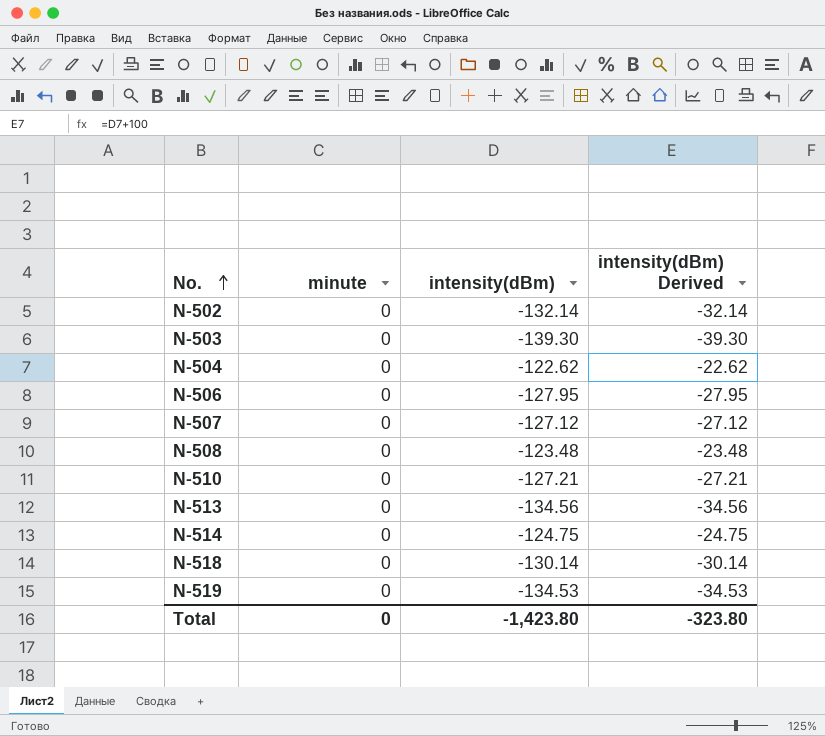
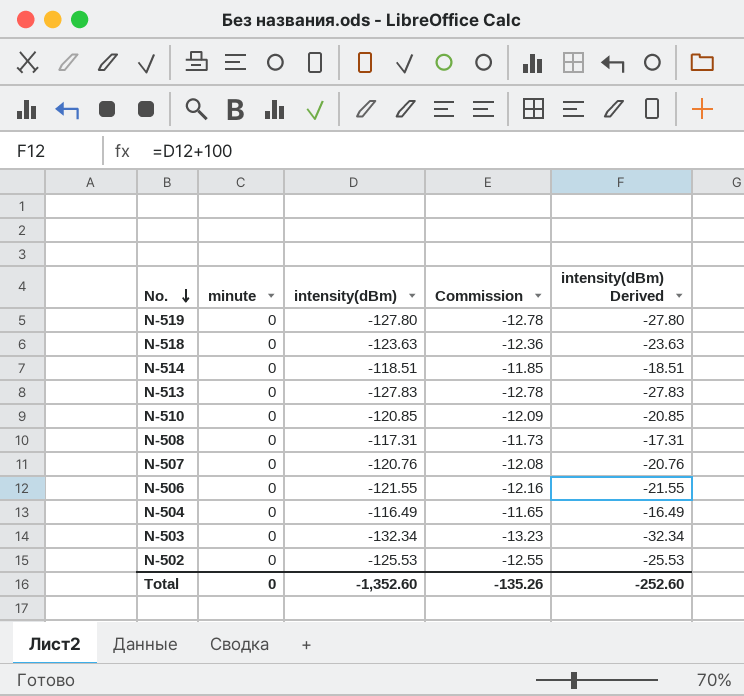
row order: No. ascending -> No. descending
column Commission | formula: none -> [intensity(dBm)] * 0.1
N-519 | intensity(dBm): -134.53 -> -127.80
N-519 | intensity(dBm) Derived: -34.53 -> -27.80
N-518 | intensity(dBm): -130.14 -> -123.63
N-518 | intensity(dBm) Derived: -30.14 -> -23.63
N-514 | intensity(dBm): -124.75 -> -118.51
N-514 | intensity(dBm) Derived: -24.75 -> -18.51
N-513 | intensity(dBm): -134.56 -> -127.83
N-513 | intensity(dBm) Derived: -34.56 -> -27.83
N-510 | intensity(dBm): -127.21 -> -120.85
N-510 | intensity(dBm) Derived: -27.21 -> -20.85
N-508 | intensity(dBm): -123.48 -> -117.31
N-508 | intensity(dBm) Derived: -23.48 -> -17.31
N-507 | intensity(dBm): -127.12 -> -120.76
N-507 | intensity(dBm) Derived: -27.12 -> -20.76
N-506 | intensity(dBm): -127.95 -> -121.55
N-506 | intensity(dBm) Derived: -27.95 -> -21.55
N-504 | intensity(dBm): -122.62 -> -116.49
N-504 | intensity(dBm) Derived: -22.62 -> -16.49
N-503 | intensity(dBm): -139.30 -> -132.34
N-503 | intensity(dBm) Derived: -39.30 -> -32.34
N-502 | intensity(dBm): -132.14 -> -125.53
N-502 | intensity(dBm) Derived: -32.14 -> -25.53
Total | intensity(dBm): -1,423.80 -> -1,352.60
Total | intensity(dBm) Derived: -323.80 -> -252.60

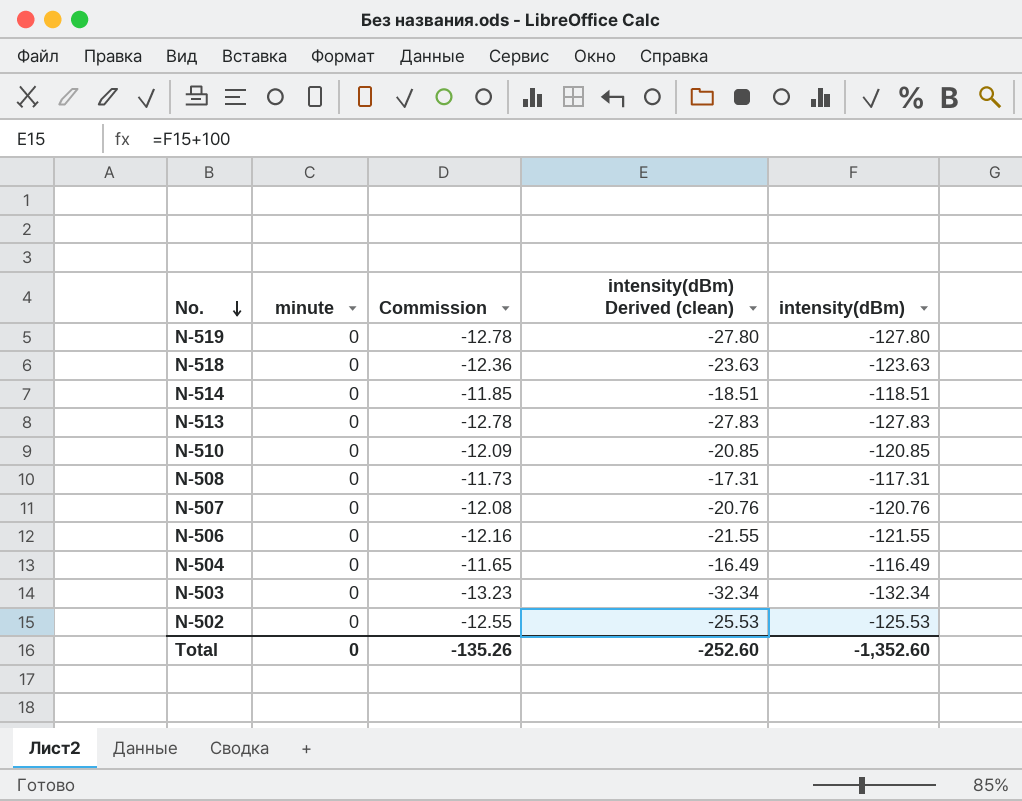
column name: intensity(dBm) Derived -> intensity(dBm) Derived (clean)
column intensity(dBm) | position: 3 -> 5

